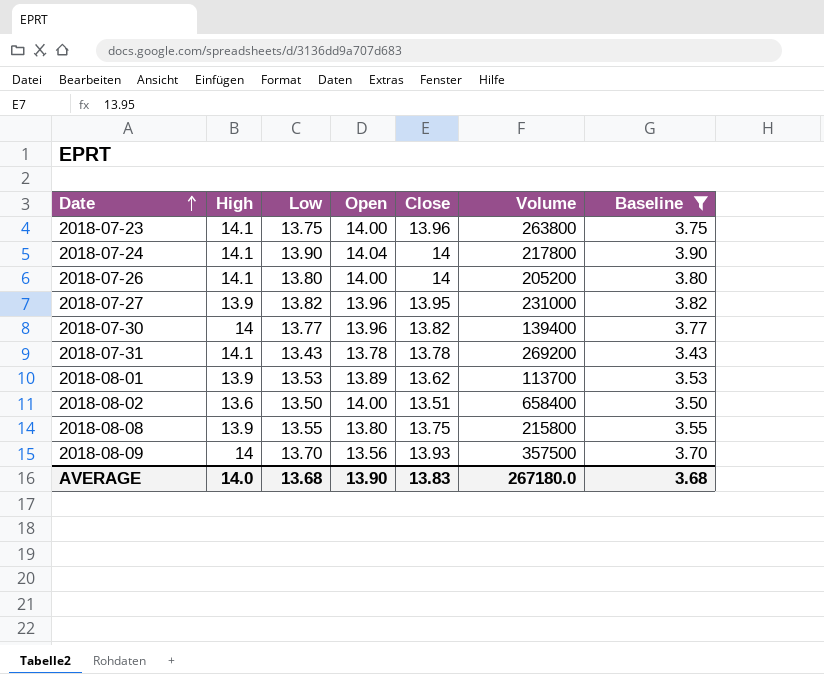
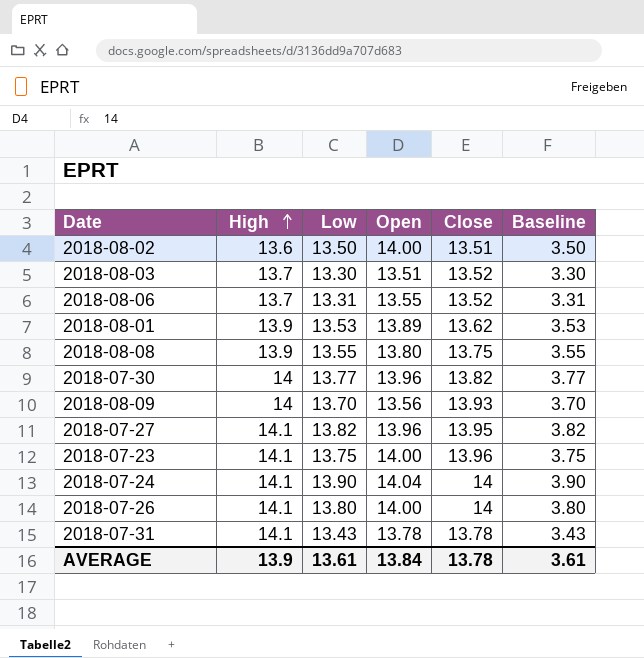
filter: Baseline >= 3.43 -> none
row order: Date ascending -> High ascending
column Volume | position: 6 -> none
2018-07-27 | High: 13.9 -> 14.1
AVERAGE | High: 14.0 -> 13.9
AVERAGE | Low: 13.68 -> 13.61
AVERAGE | Open: 13.90 -> 13.84
AVERAGE | Close: 13.83 -> 13.78
AVERAGE | Baseline: 3.68 -> 3.61

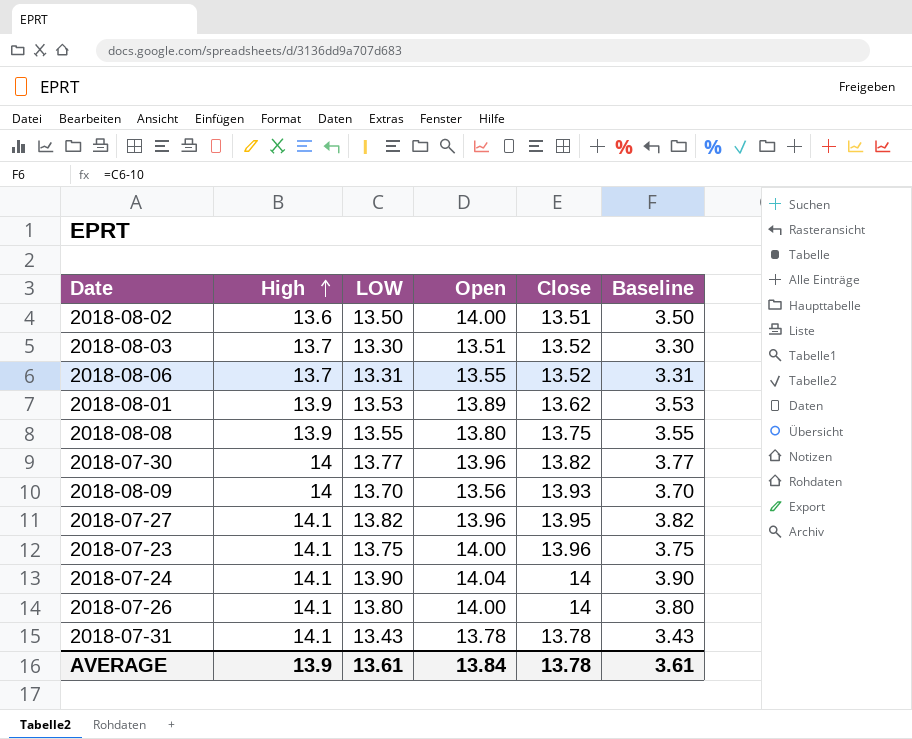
column name: Low -> LOW

